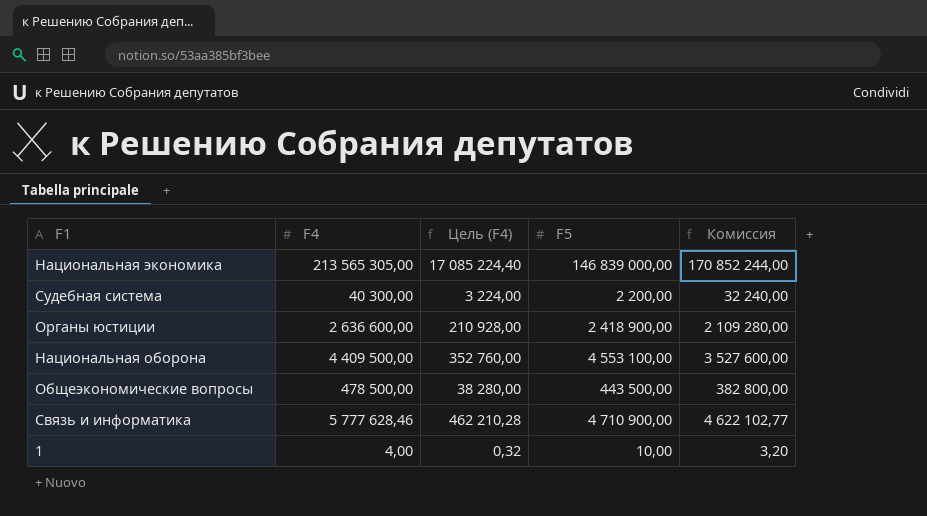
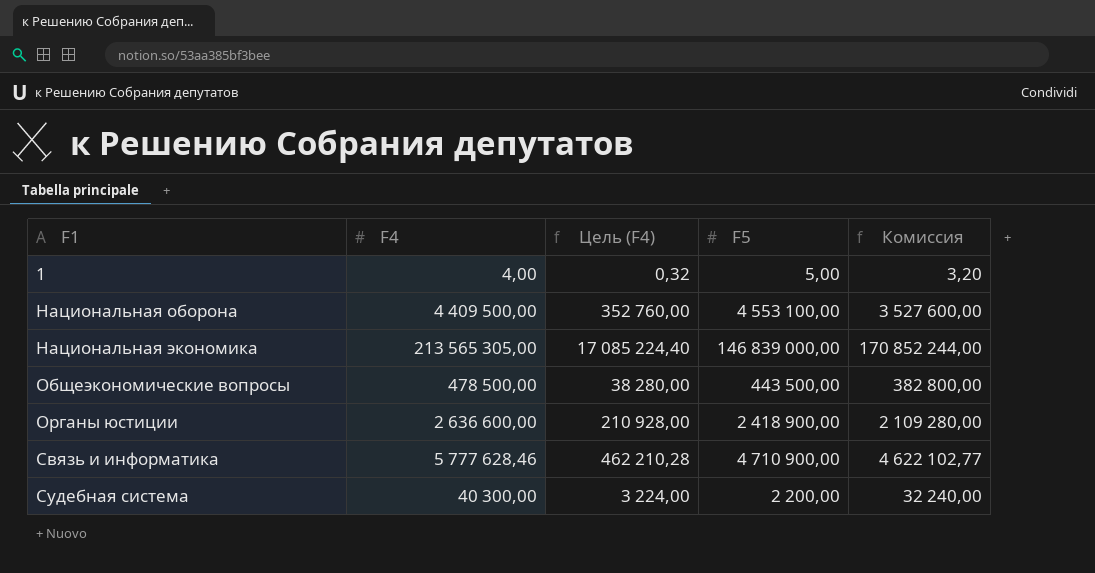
row order: none -> F1 ascending
1 | F5: 10,00 -> 5,00

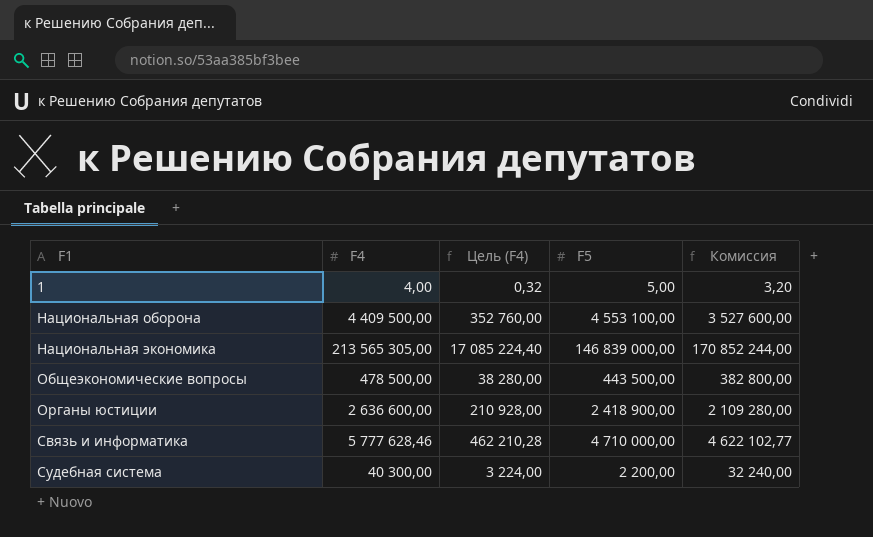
Связь и информатика | F5: 4 710 900,00 -> 4 710 000,00

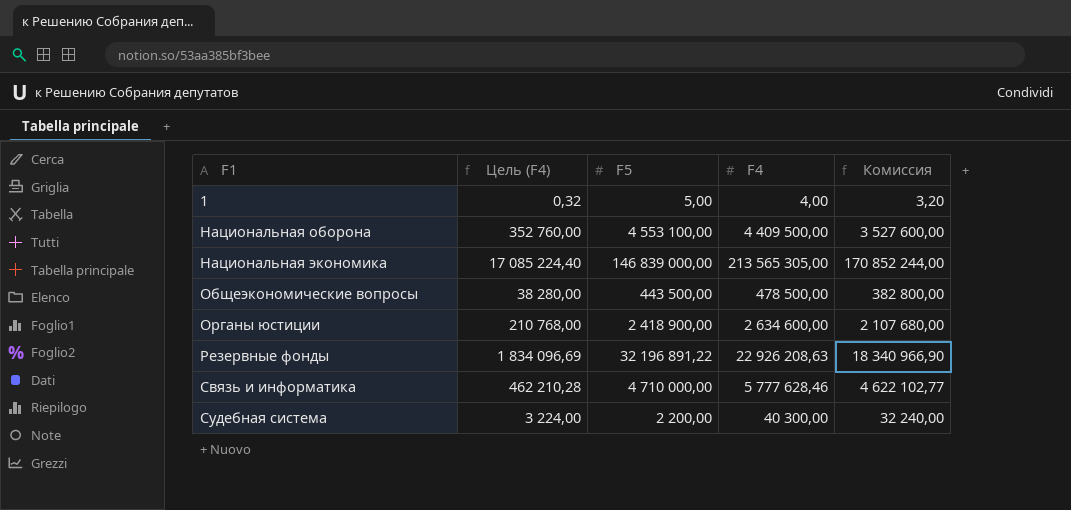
column F4 | position: 2 -> 4
Органы юстиции | Цель (F4): 210 928,00 -> 210 768,00
Органы юстиции | F4: 2 636 600,00 -> 2 634 600,00
Органы юстиции | Комиссия: 2 109 280,00 -> 2 107 680,00
row Резервные фонды: none -> 1 834 096,69 | 32 196 891,22 | 22 926 208,63 | 18 340 966,90

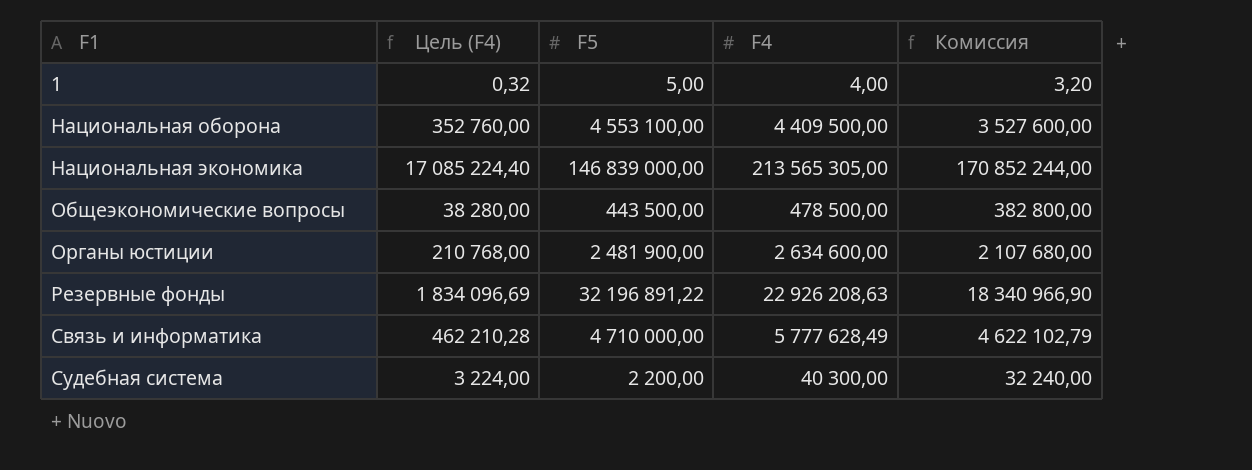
Органы юстиции | F5: 2 418 900,00 -> 2 481 900,00
Связь и информатика | F4: 5 777 628,46 -> 5 777 628,49
Связь и информатика | Комиссия: 4 622 102,77 -> 4 622 102,79

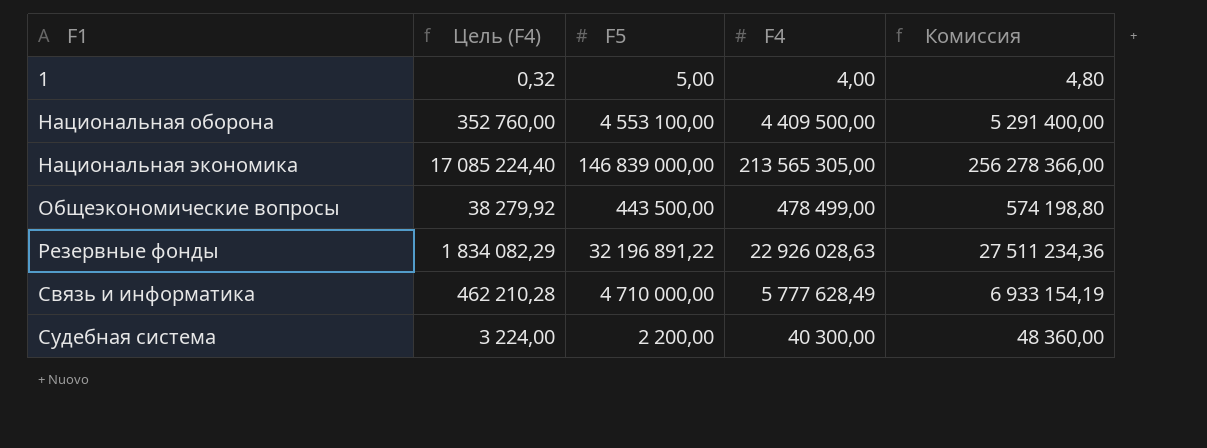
column Комиссия | formula: [F4] * 0,8 -> [F4] * 1,2
row Органы юстиции: 210 768,00 | 2 481 900,00 | 2 634 600,00 | 2 107 680,00 -> none
Общеэкономические вопросы | Цель (F4): 38 280,00 -> 38 279,92
Общеэкономические вопросы | F4: 478 500,00 -> 478 499,00
Резервные фонды | Цель (F4): 1 834 096,69 -> 1 834 082,29
Резервные фонды | F4: 22 926 208,63 -> 22 926 028,63

